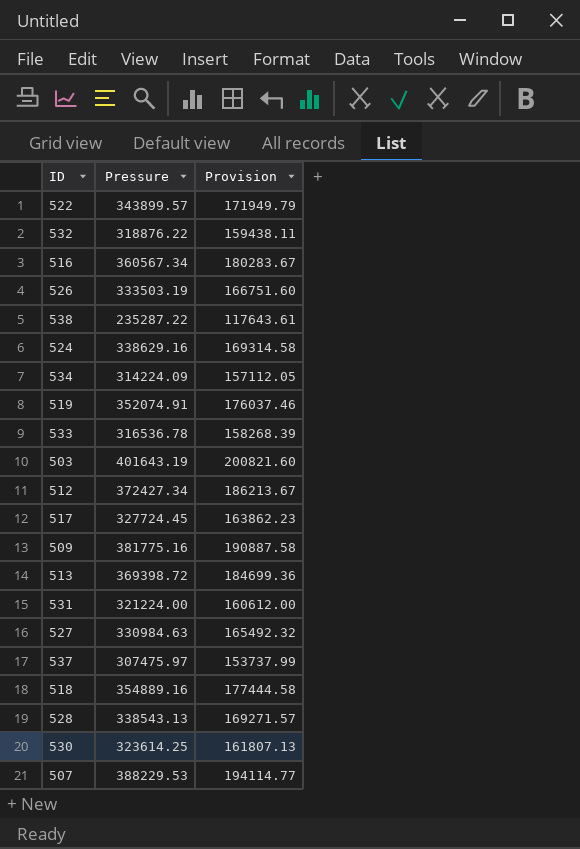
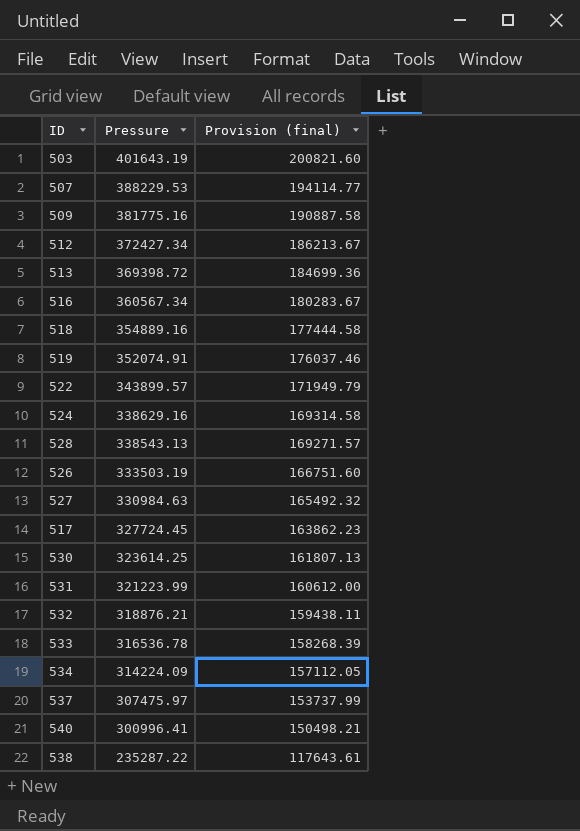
row order: none -> Pressure descending
column name: Provision -> Provision (final)
531 | Pressure: 321224.00 -> 321223.99
532 | Pressure: 318876.22 -> 318876.21
row 540: none -> 300996.41 | 150498.21

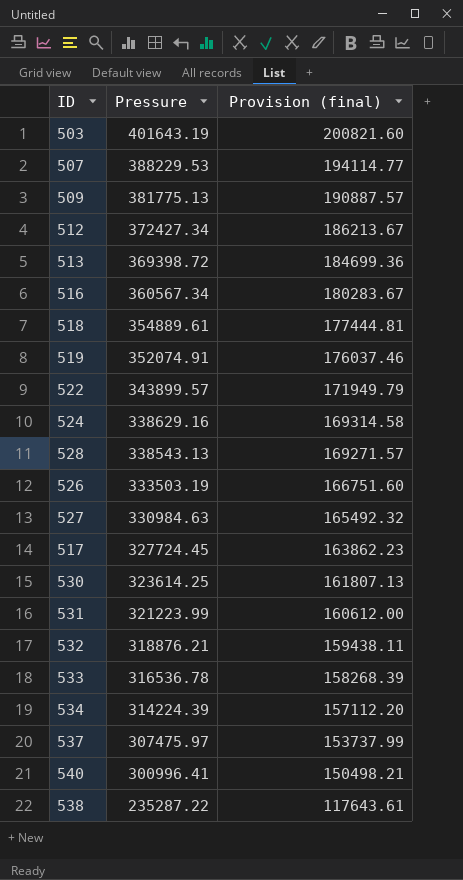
509 | Pressure: 381775.16 -> 381775.13
509 | Provision (final): 190887.58 -> 190887.57
518 | Pressure: 354889.16 -> 354889.61
518 | Provision (final): 177444.58 -> 177444.81
534 | Pressure: 314224.09 -> 314224.39
534 | Provision (final): 157112.05 -> 157112.20

